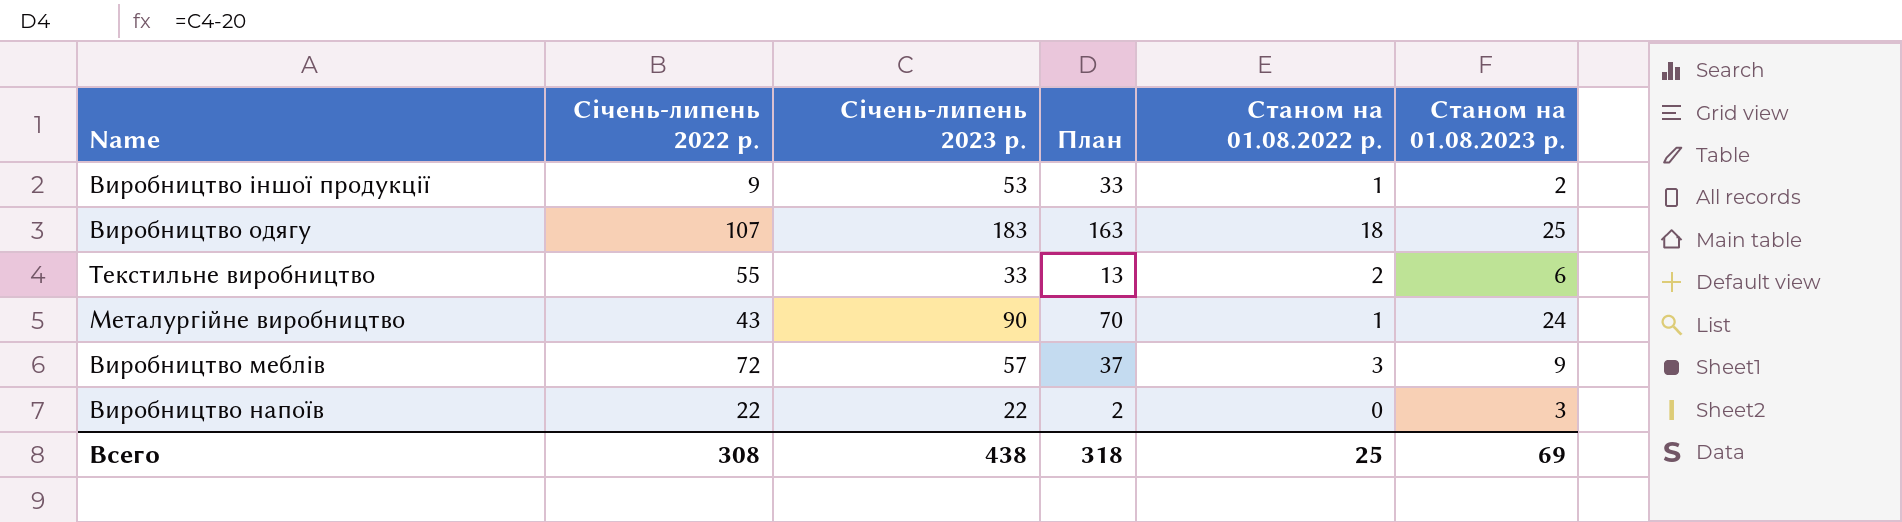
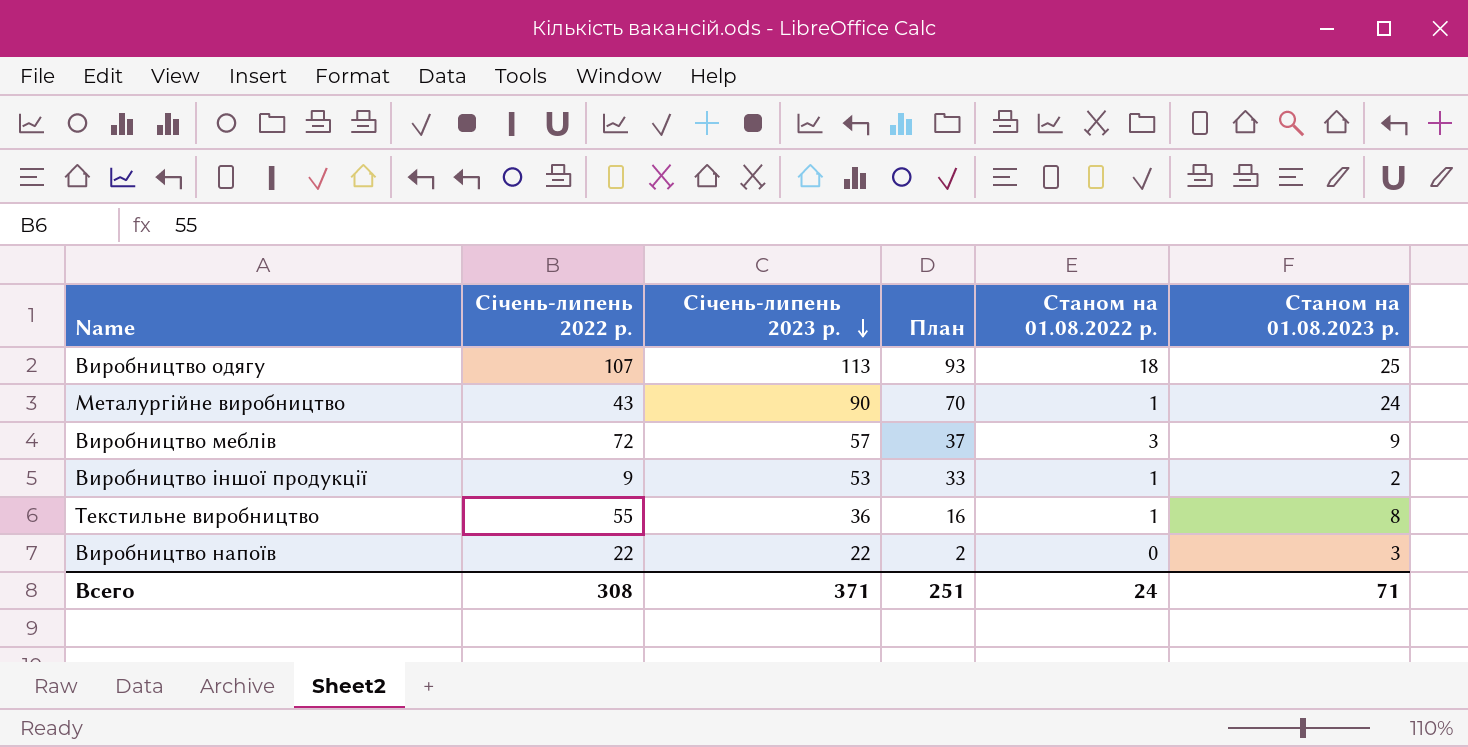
row order: none -> Січень-липень 2023 р. descending
Виробництво одягу | Січень-липень 2023 р.: 183 -> 113
Виробництво одягу | План: 163 -> 93
Текстильне виробництво | Січень-липень 2023 р.: 33 -> 36
Текстильне виробництво | План: 13 -> 16
Текстильне виробництво | Станом на 01.08.2022 р.: 2 -> 1
Текстильне виробництво | Станом на 01.08.2023 р.: 6 -> 8
Всего | Січень-липень 2023 р.: 438 -> 371
Всего | План: 318 -> 251
Всего | Станом на 01.08.2022 р.: 25 -> 24
Всего | Станом на 01.08.2023 р.: 69 -> 71

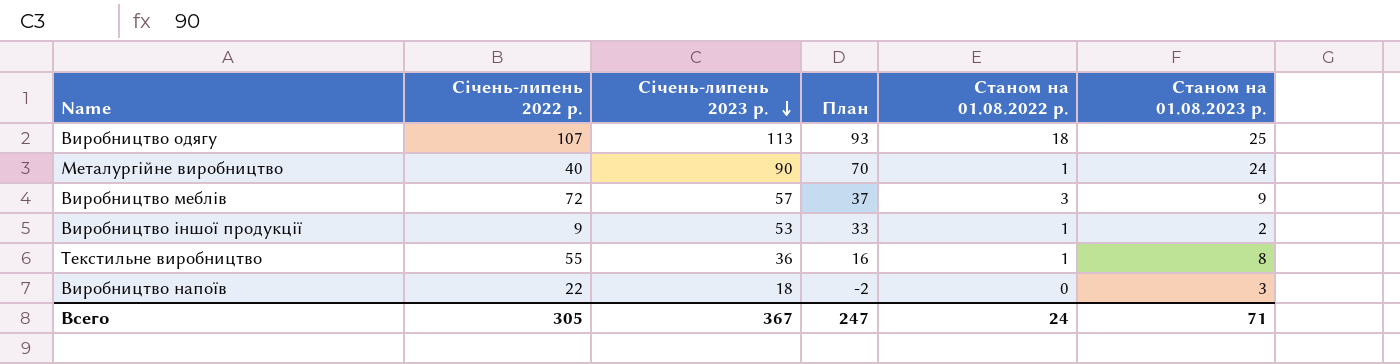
Металургійне виробництво | Січень-липень 2022 р.: 43 -> 40
Виробництво напоїв | Січень-липень 2023 р.: 22 -> 18
Виробництво напоїв | План: 2 -> -2
Всего | Січень-липень 2022 р.: 308 -> 305
Всего | Січень-липень 2023 р.: 371 -> 367
Всего | План: 251 -> 247

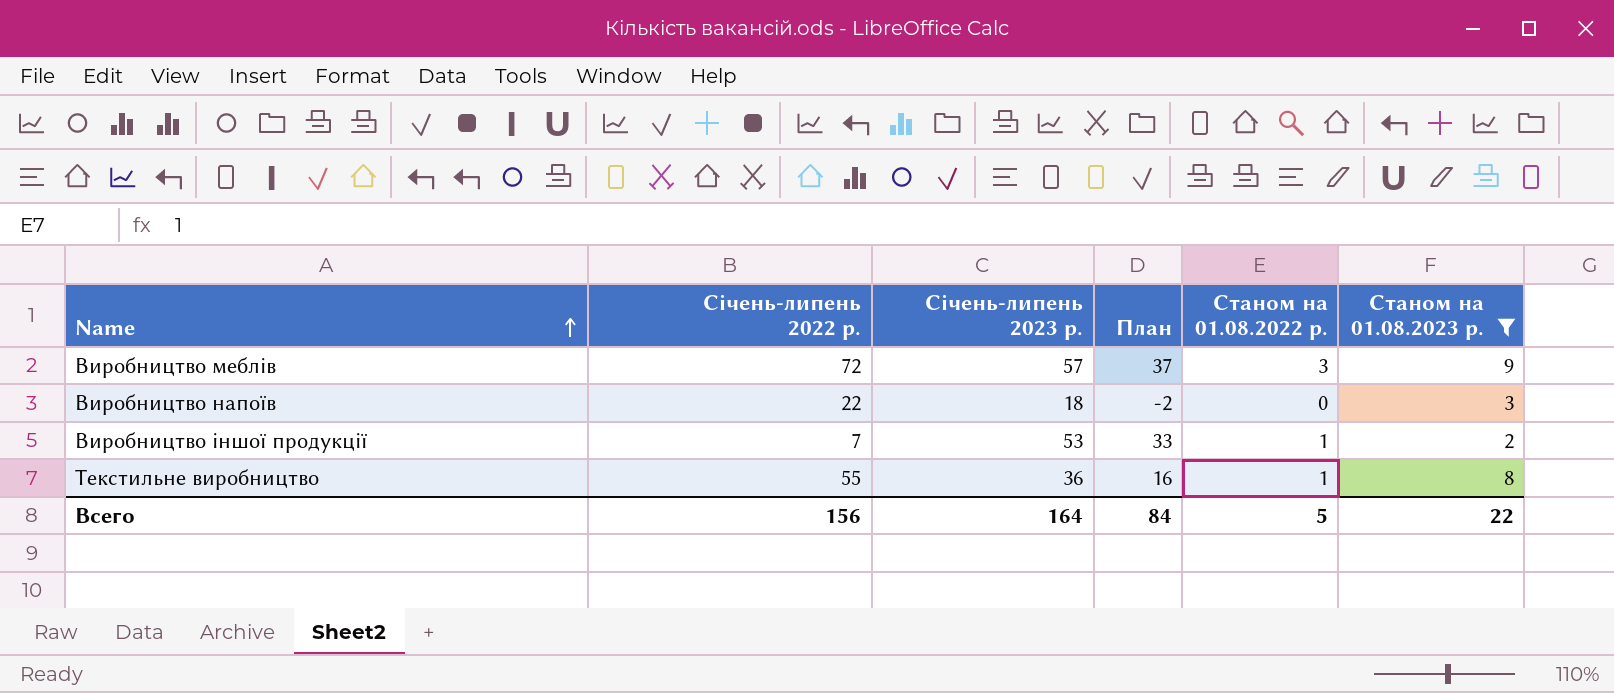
filter: none -> Станом на 01.08.2023 р. <= 9
row order: Січень-липень 2023 р. descending -> Name ascending
Виробництво іншої продукції | Січень-липень 2022 р.: 9 -> 7
Всего | Січень-липень 2022 р.: 305 -> 156
Всего | Січень-липень 2023 р.: 367 -> 164
Всего | План: 247 -> 84
Всего | Станом на 01.08.2022 р.: 24 -> 5
Всего | Станом на 01.08.2023 р.: 71 -> 22

